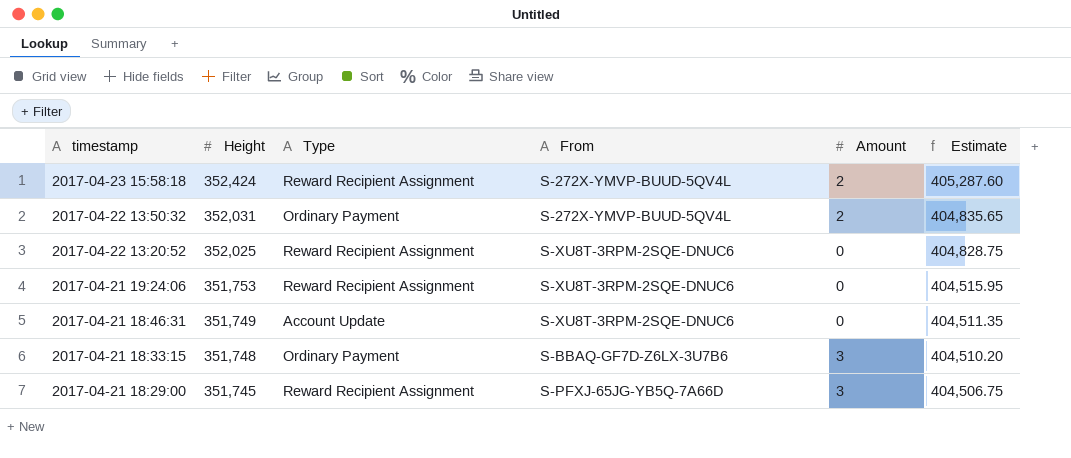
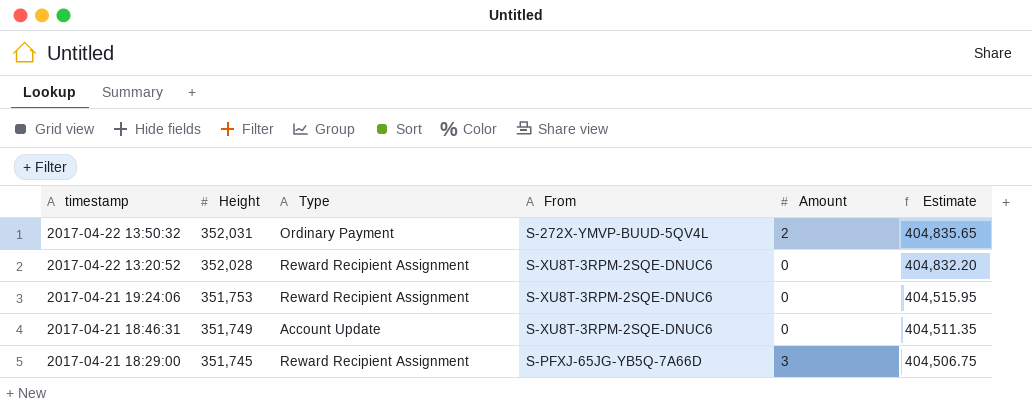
row 2017-04-23 15:58:18: 352,424 | Reward Recipient Assignment | S-272X-YMVP-BUUD-5QV4L | 2 | 405,287.60 -> none
row 2017-04-21 18:33:15: 351,748 | Ordinary Payment | S-BBAQ-GF7D-Z6LX-3U7B6 | 3 | 404,510.20 -> none
2017-04-22 13:20:52 | Height: 352,025 -> 352,028
2017-04-22 13:20:52 | Estimate: 404,828.75 -> 404,832.20

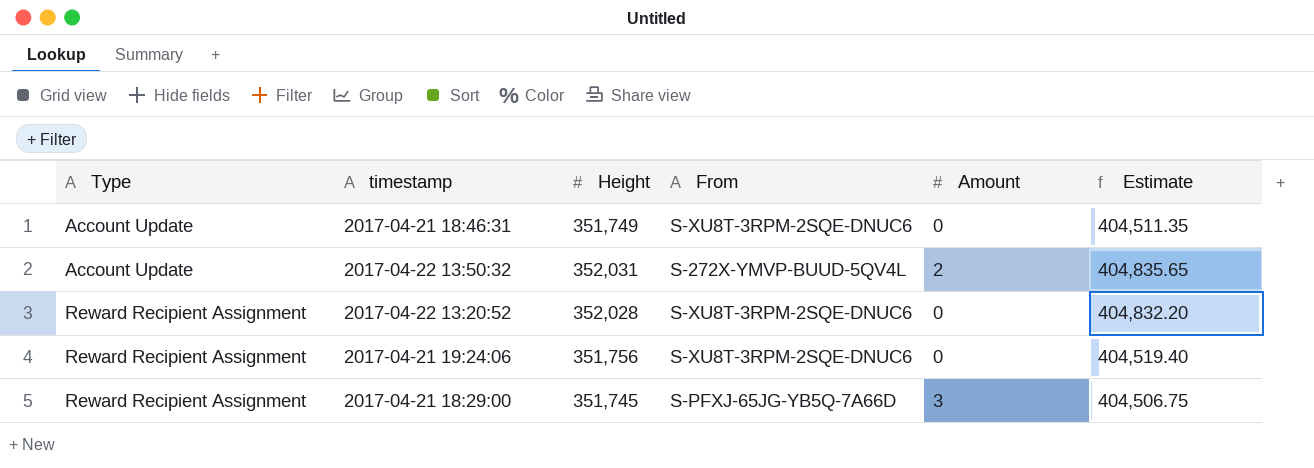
row order: timestamp descending -> Type ascending
column Type | position: 3 -> 1
2017-04-22 13:50:32 | Type: Ordinary Payment -> Account Update
2017-04-21 19:24:06 | Height: 351,753 -> 351,756
2017-04-21 19:24:06 | Estimate: 404,515.95 -> 404,519.40

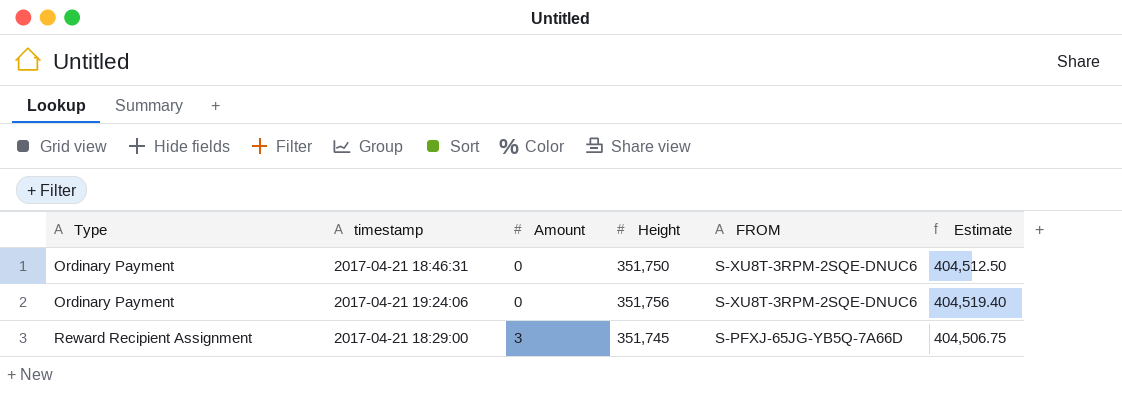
column Amount | position: 5 -> 3
column name: From -> FROM
row 2017-04-22 13:50:32: Account Update | 352,031 | S-272X-YMVP-BUUD-5QV4L | 2 | 404,835.65 -> none
row 2017-04-22 13:20:52: Reward Recipient Assignment | 352,028 | S-XU8T-3RPM-2SQE-DNUC6 | 0 | 404,832.20 -> none
2017-04-21 18:46:31 | Type: Account Update -> Ordinary Payment
2017-04-21 18:46:31 | Height: 351,749 -> 351,750
2017-04-21 18:46:31 | Estimate: 404,511.35 -> 404,512.50
2017-04-21 19:24:06 | Type: Reward Recipient Assignment -> Ordinary Payment

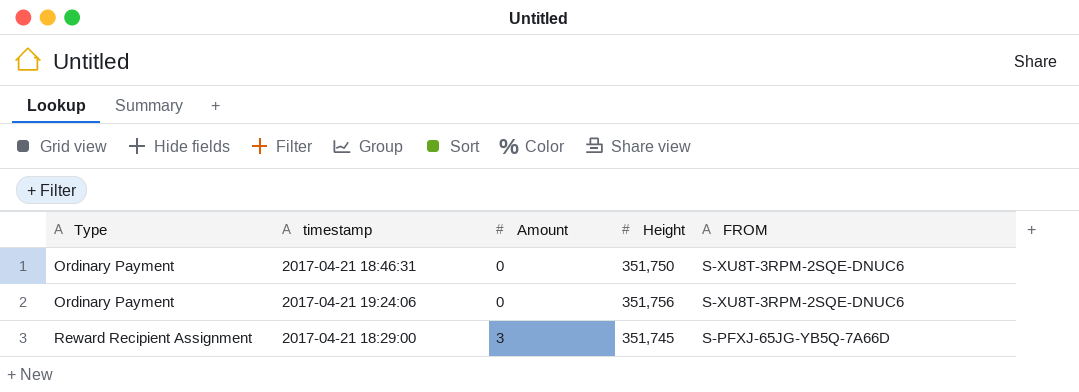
column Estimate | formula: [Height] * 1.15 -> none

